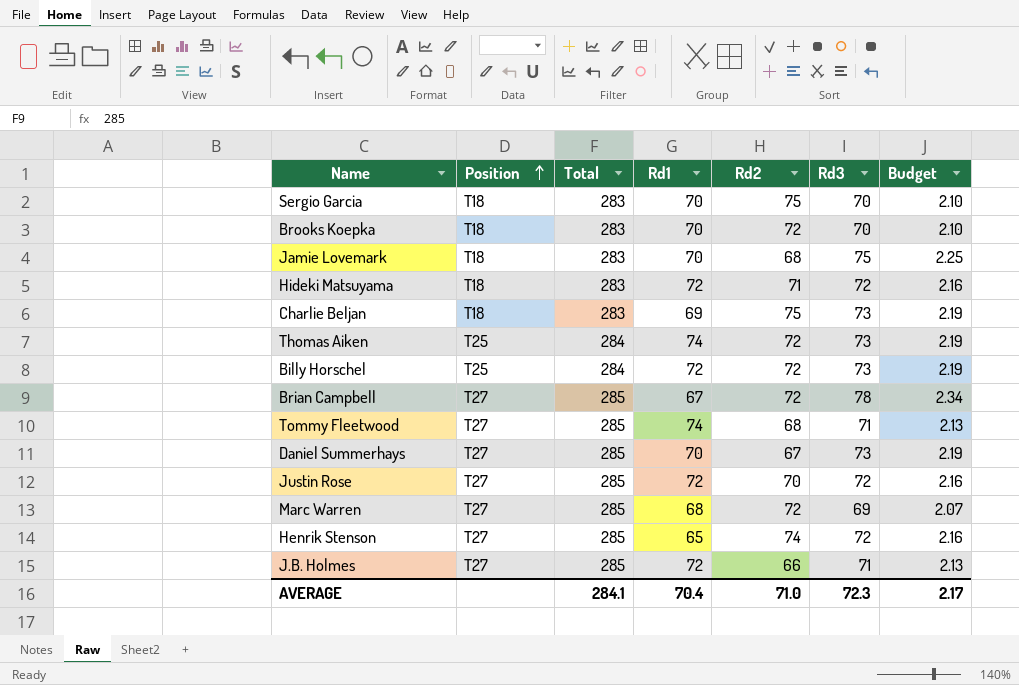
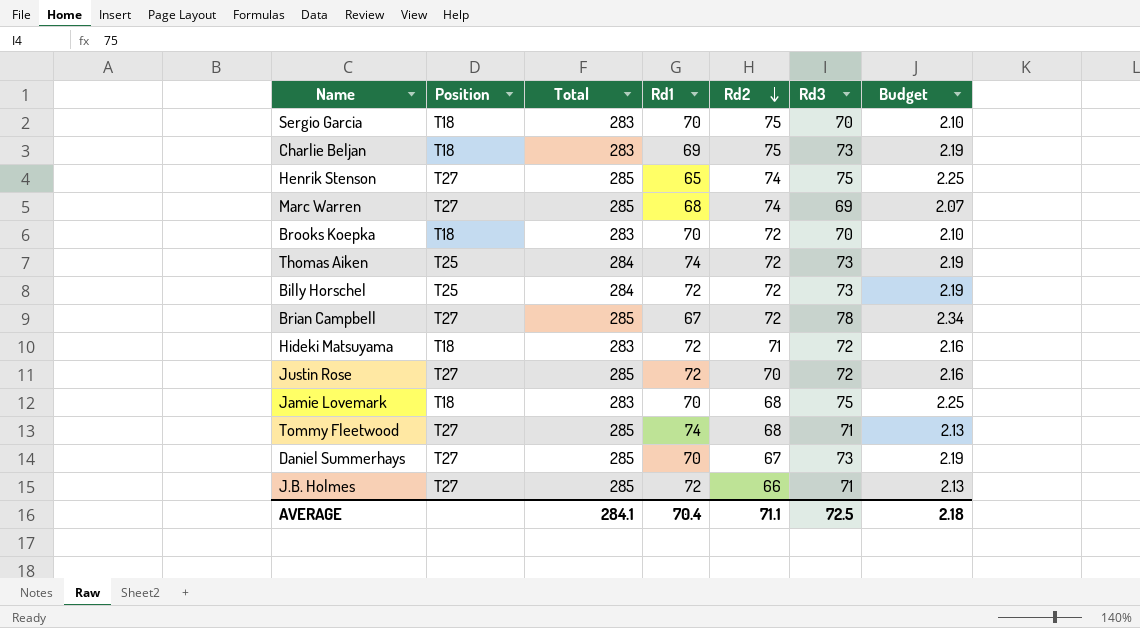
row order: Position ascending -> Rd2 descending
Henrik Stenson | Rd3: 72 -> 75
Henrik Stenson | Budget: 2.16 -> 2.25
Marc Warren | Rd2: 72 -> 74
AVERAGE | Rd2: 71.0 -> 71.1
AVERAGE | Rd3: 72.3 -> 72.5
AVERAGE | Budget: 2.17 -> 2.18

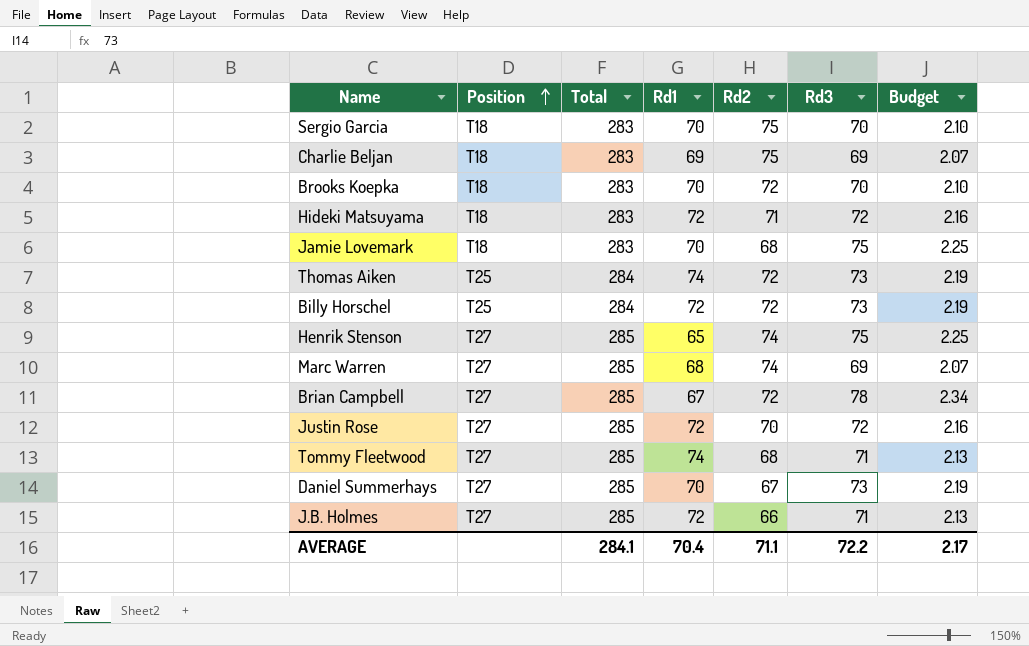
row order: Rd2 descending -> Position ascending
Charlie Beljan | Rd3: 73 -> 69
Charlie Beljan | Budget: 2.19 -> 2.07
AVERAGE | Rd3: 72.5 -> 72.2
AVERAGE | Budget: 2.18 -> 2.17

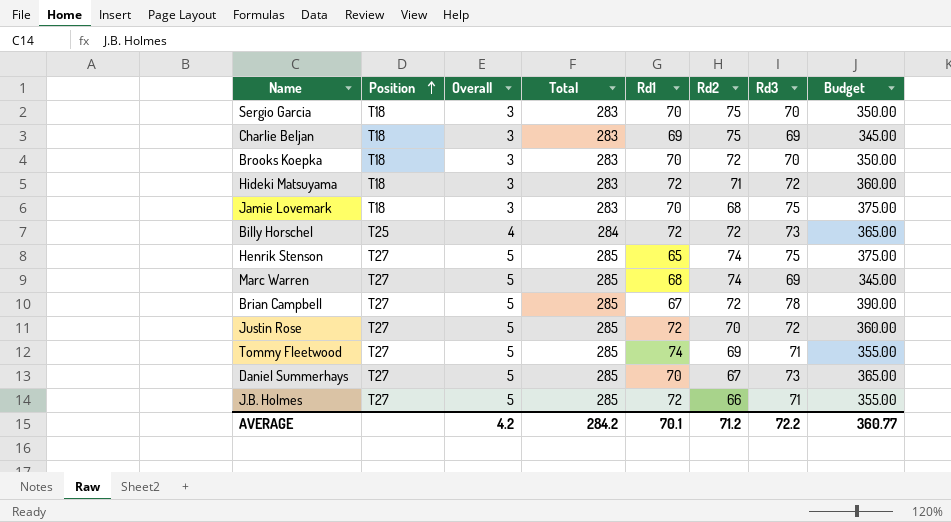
column Overall | position: none -> 3
column Budget | formula: [Rd3] * 0.03 -> [Rd3] * 5
row Thomas Aiken: T25 | 284 | 74 | 72 | 73 | 2.19 -> none
Tommy Fleetwood | Rd2: 68 -> 69
AVERAGE | Total: 284.1 -> 284.2
AVERAGE | Rd1: 70.4 -> 70.1
AVERAGE | Rd2: 71.1 -> 71.2
AVERAGE | Budget: 2.17 -> 360.77

